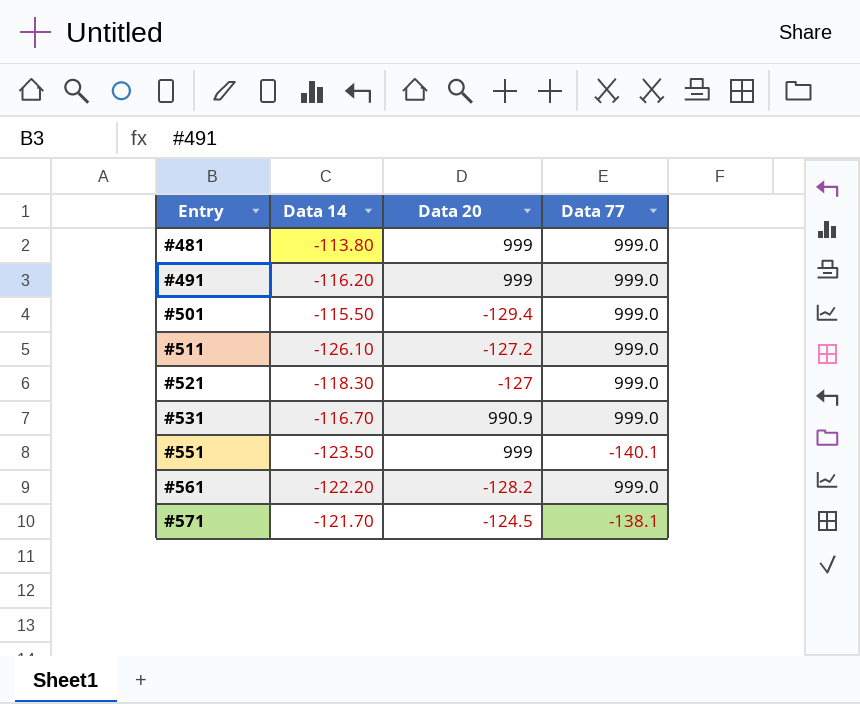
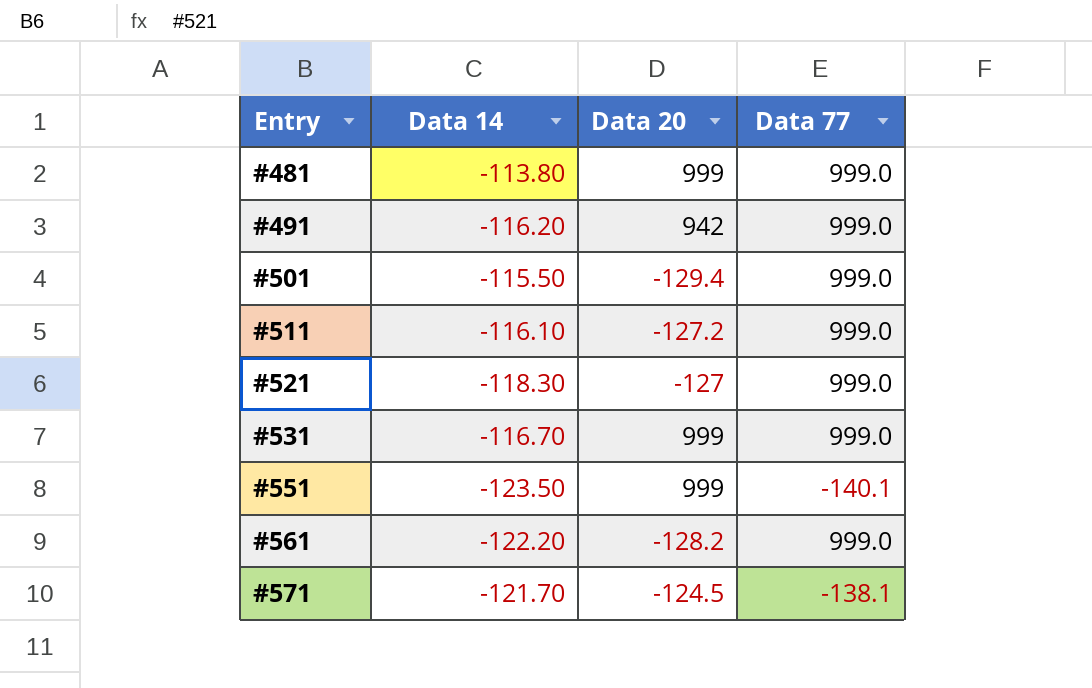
#491 | Data 20: 999 -> 942
#511 | Data 14: -126.10 -> -116.10
#531 | Data 20: 990.9 -> 999

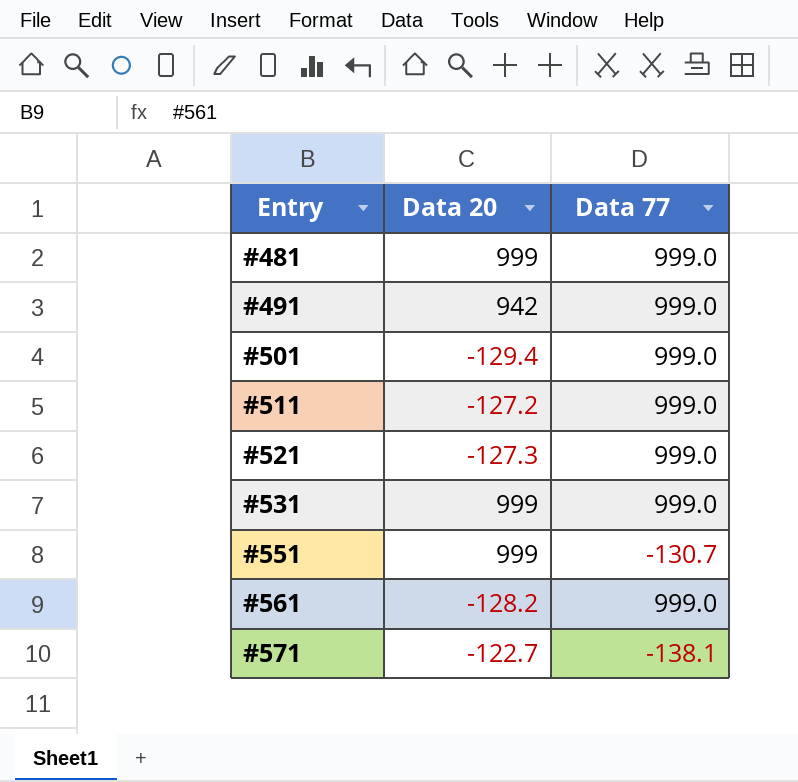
column Data 14 | position: 2 -> none
#521 | Data 20: -127 -> -127.3
#551 | Data 77: -140.1 -> -130.7
#571 | Data 20: -124.5 -> -122.7

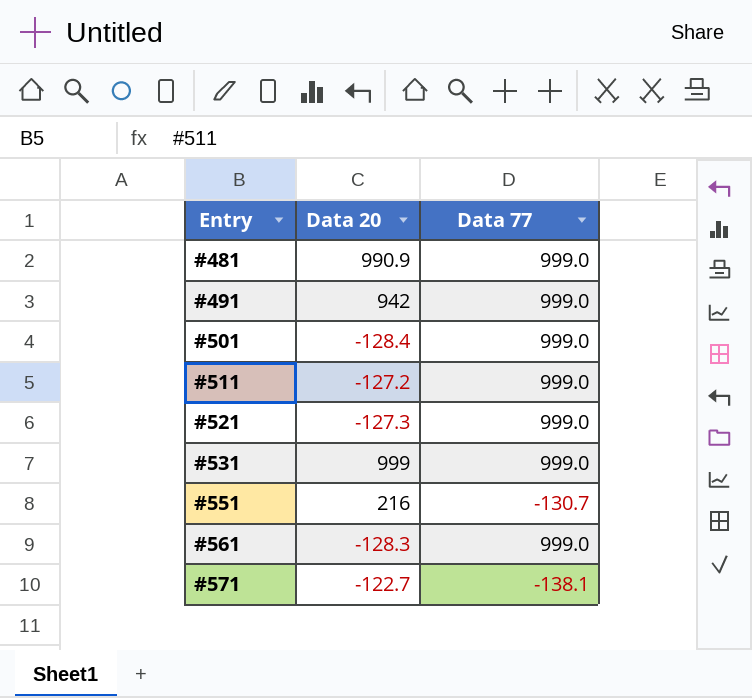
#481 | Data 20: 999 -> 990.9
#501 | Data 20: -129.4 -> -128.4
#551 | Data 20: 999 -> 216
#561 | Data 20: -128.2 -> -128.3

